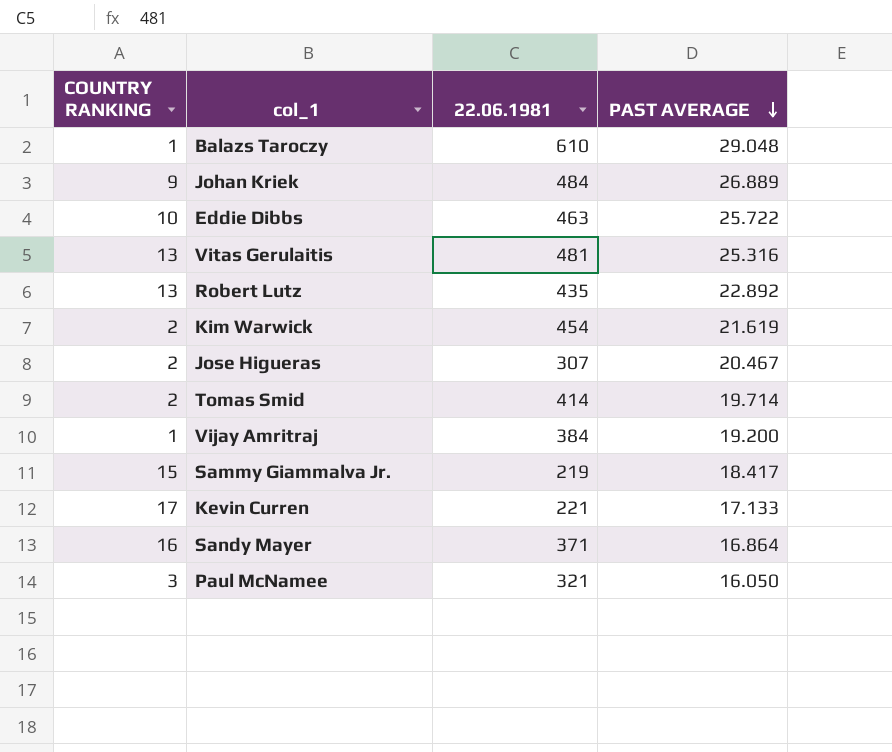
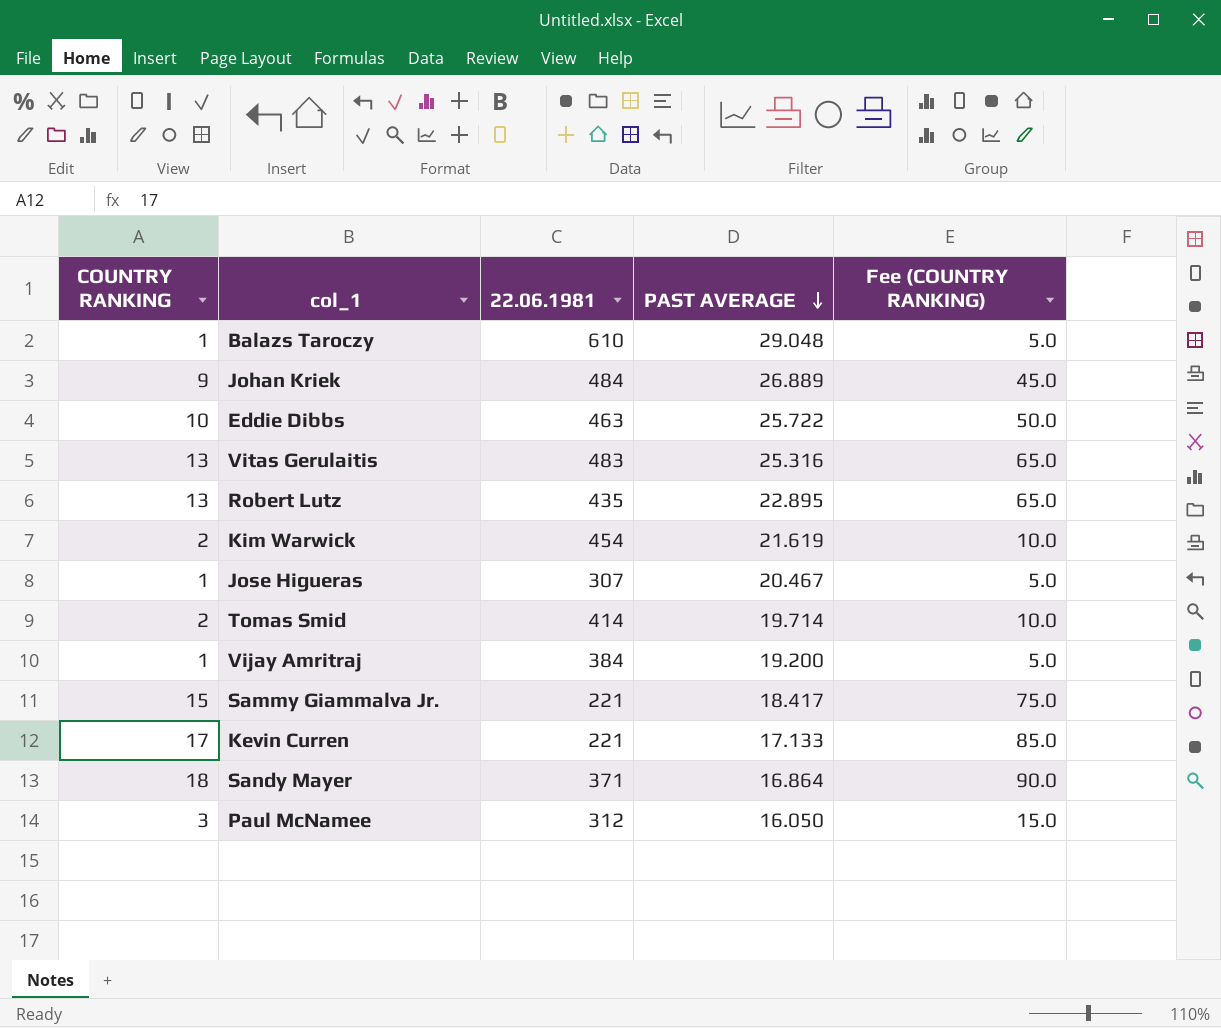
column Fee (COUNTRY RANKING) | formula: none -> [COUNTRY RANKING] * 5
Vitas Gerulaitis | 22.06.1981: 481 -> 483
Robert Lutz | PAST AVERAGE: 22.892 -> 22.895
Jose Higueras | COUNTRY RANKING: 2 -> 1
Sammy Giammalva Jr. | 22.06.1981: 219 -> 221
Sandy Mayer | COUNTRY RANKING: 16 -> 18
Paul McNamee | 22.06.1981: 321 -> 312

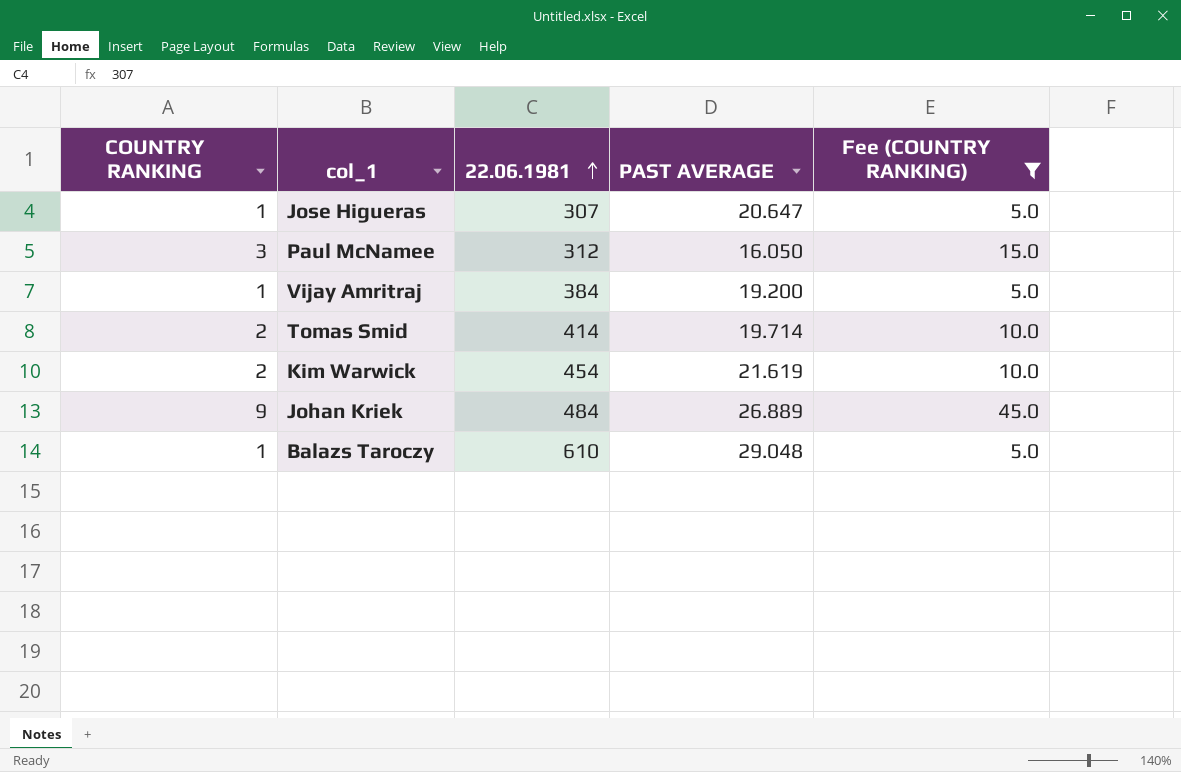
filter: none -> Fee (COUNTRY RANKING) <= 45.0
row order: PAST AVERAGE descending -> 22.06.1981 ascending
Jose Higueras | PAST AVERAGE: 20.467 -> 20.647

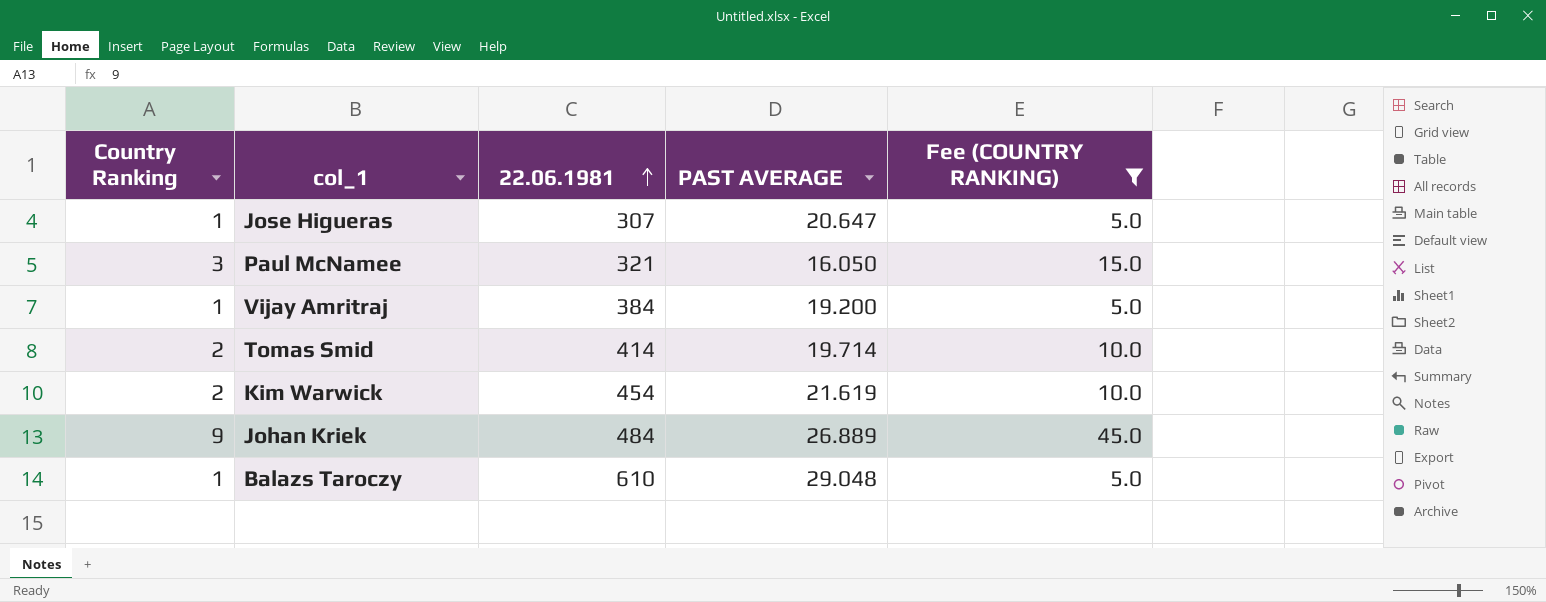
column name: COUNTRY RANKING -> Country Ranking
Paul McNamee | 22.06.1981: 312 -> 321

